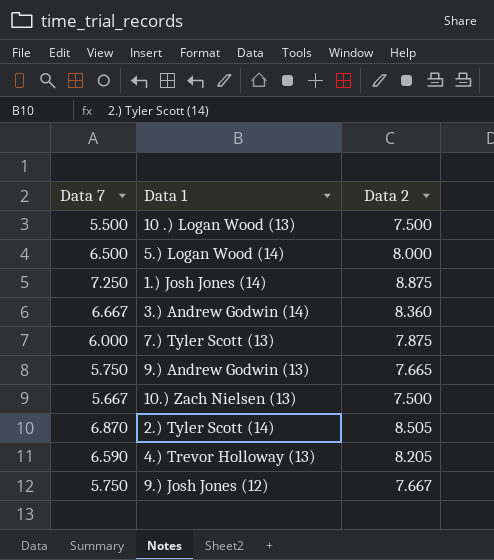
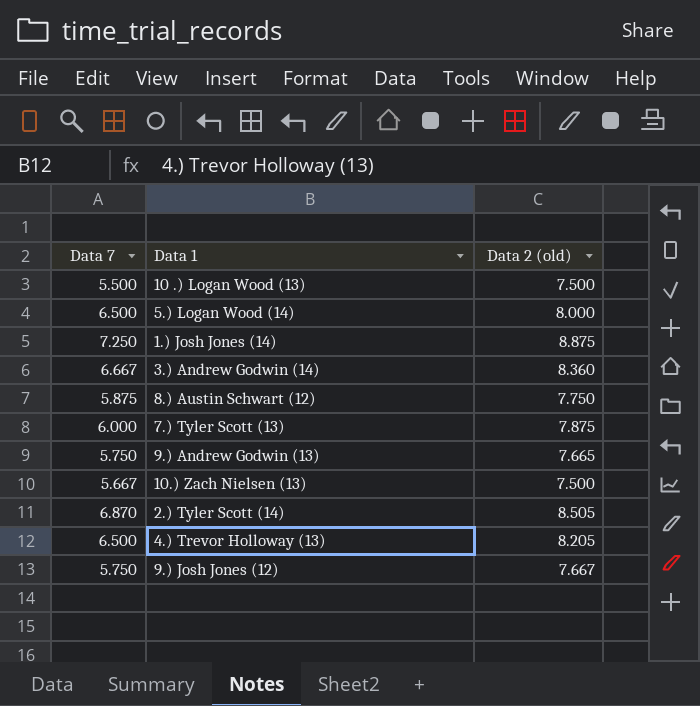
column name: Data 2 -> Data 2 (old)
row 8.) Austin Schwart (12): none -> 5.875 | 7.750
4.) Trevor Holloway (13) | Data 7: 6.590 -> 6.500

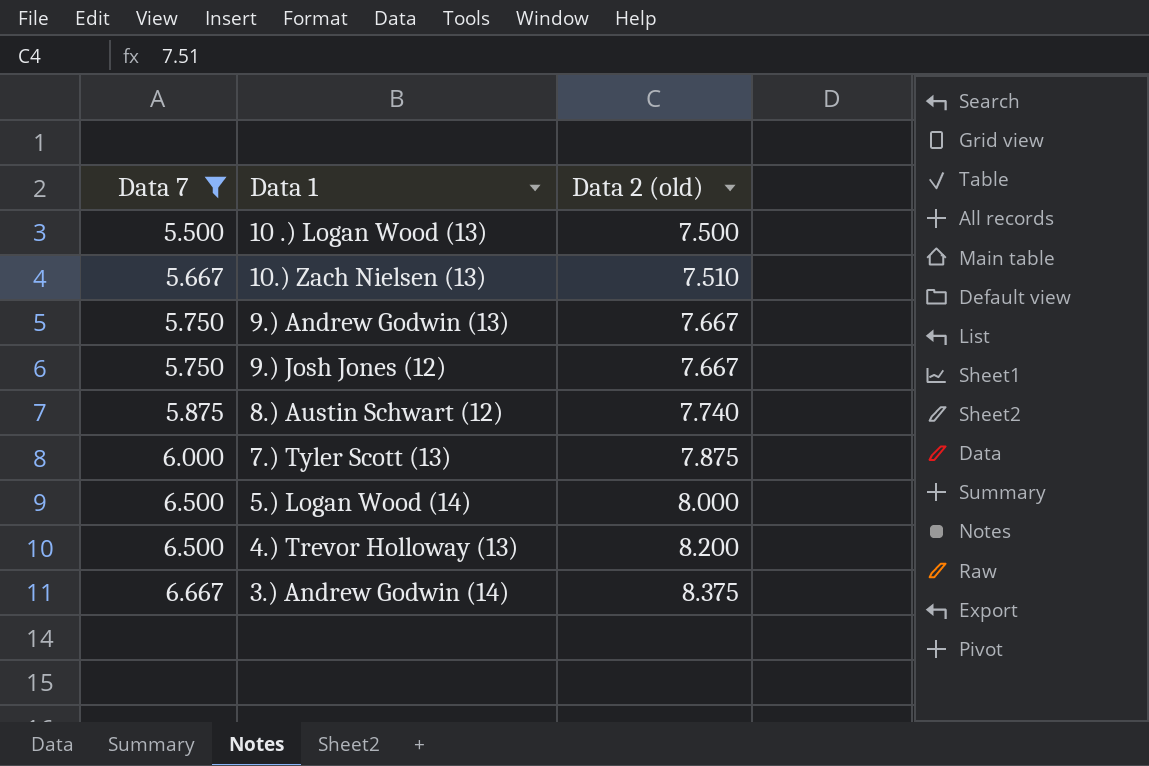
filter: none -> Data 7 <= 6.667
row order: none -> Data 7 ascending
10.) Zach Nielsen (13) | Data 2 (old): 7.500 -> 7.510
9.) Andrew Godwin (13) | Data 2 (old): 7.665 -> 7.667
8.) Austin Schwart (12) | Data 2 (old): 7.750 -> 7.740
4.) Trevor Holloway (13) | Data 2 (old): 8.205 -> 8.200
3.) Andrew Godwin (14) | Data 2 (old): 8.360 -> 8.375

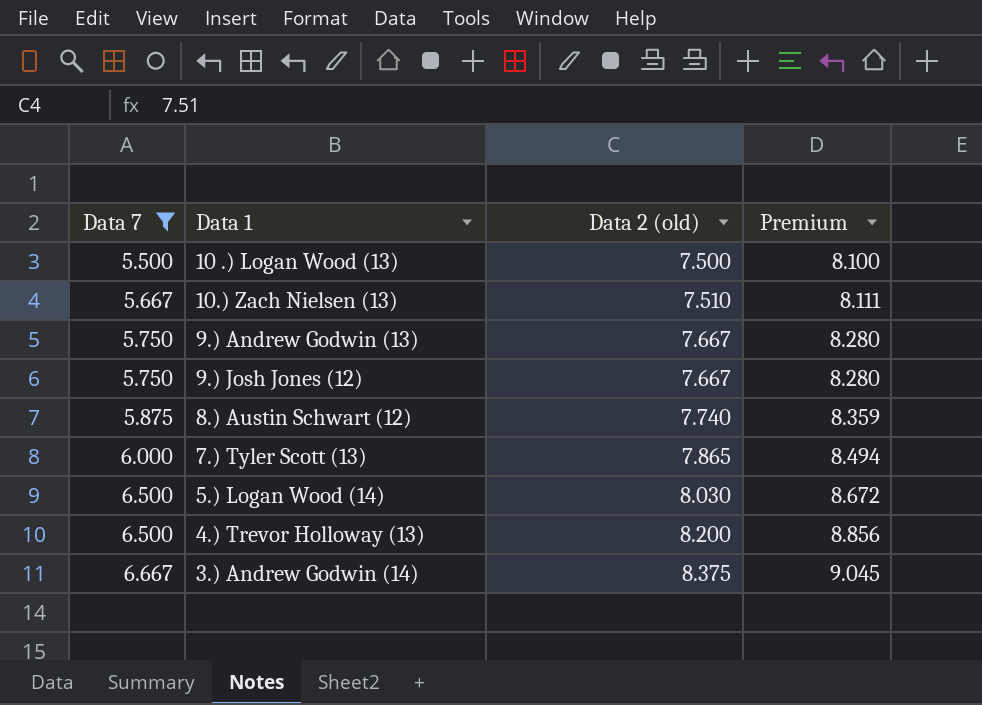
column Premium | formula: none -> [Data 2 (old)] * 1.08
7.) Tyler Scott (13) | Data 2 (old): 7.875 -> 7.865
5.) Logan Wood (14) | Data 2 (old): 8.000 -> 8.030

